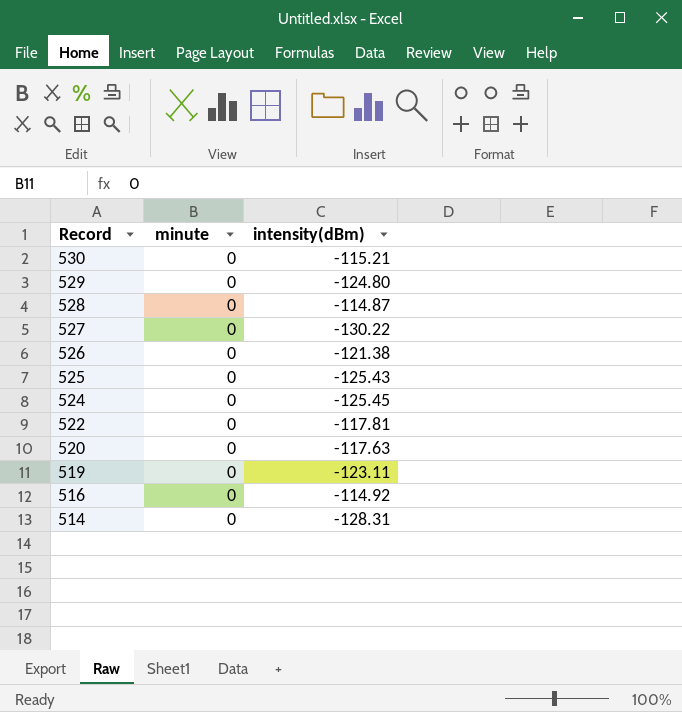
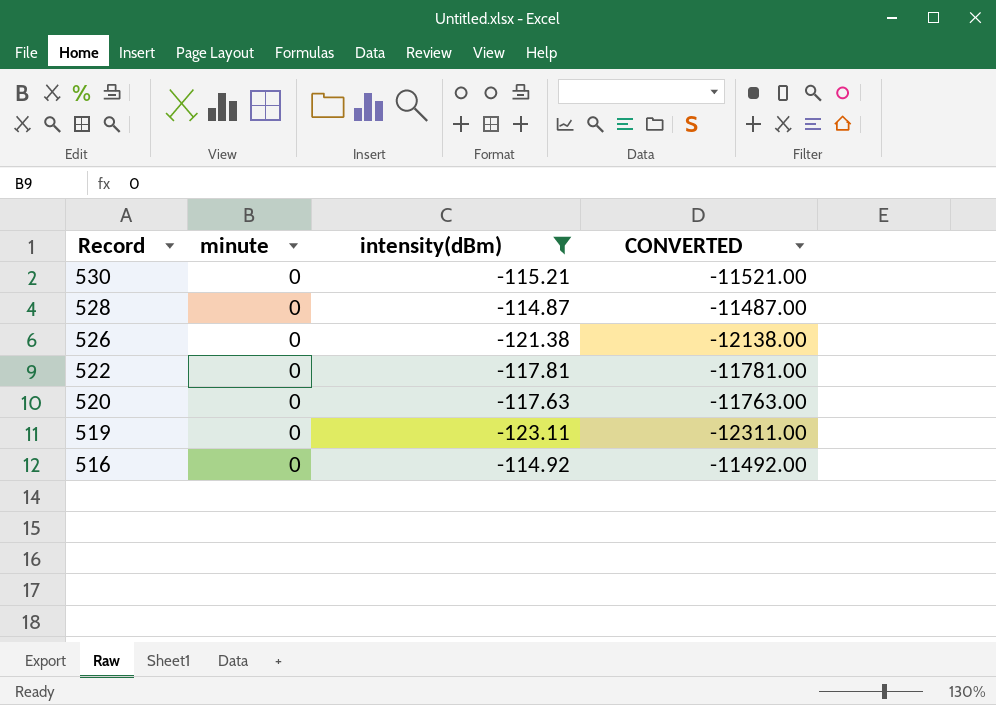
filter: none -> intensity(dBm) >= -123.11
column CONVERTED | formula: none -> [intensity(dBm)] * 100

